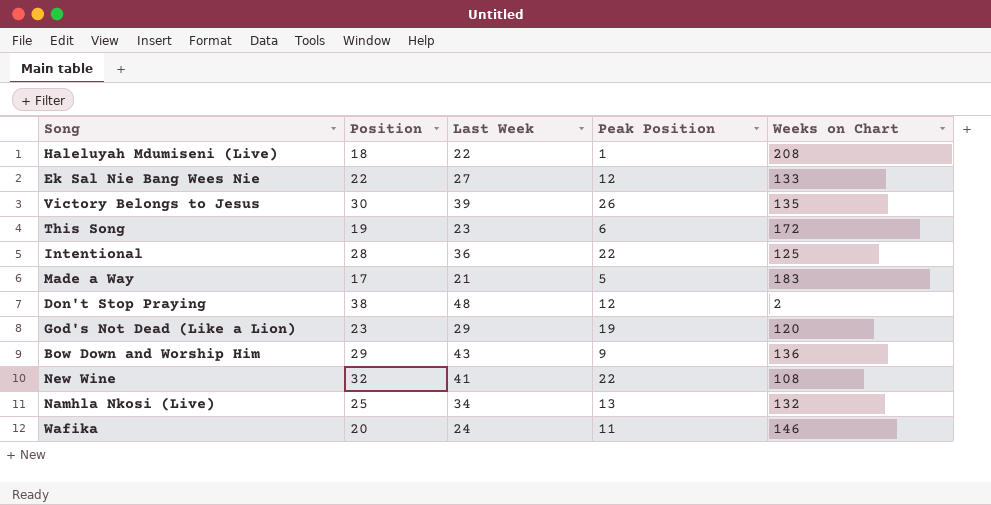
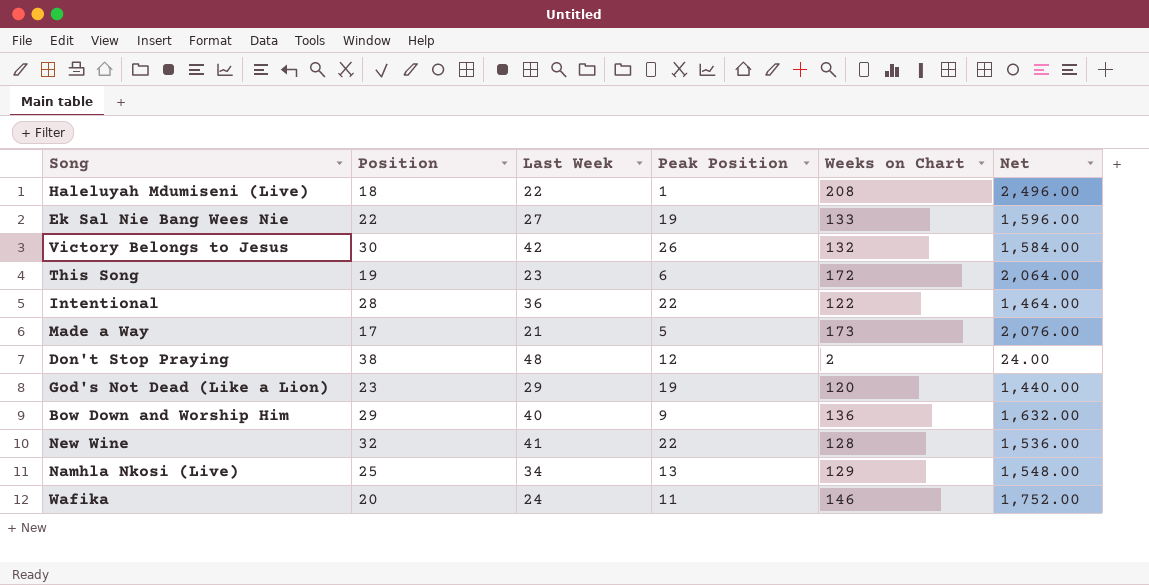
column Net | formula: none -> [Weeks on Chart] * 12
Ek Sal Nie Bang Wees Nie | Peak Position: 12 -> 19
Victory Belongs to Jesus | Last Week: 39 -> 42
Victory Belongs to Jesus | Weeks on Chart: 135 -> 132
Intentional | Weeks on Chart: 125 -> 122
Made a Way | Weeks on Chart: 183 -> 173
Bow Down and Worship Him | Last Week: 43 -> 40
New Wine | Weeks on Chart: 108 -> 128
Namhla Nkosi (Live) | Weeks on Chart: 132 -> 129

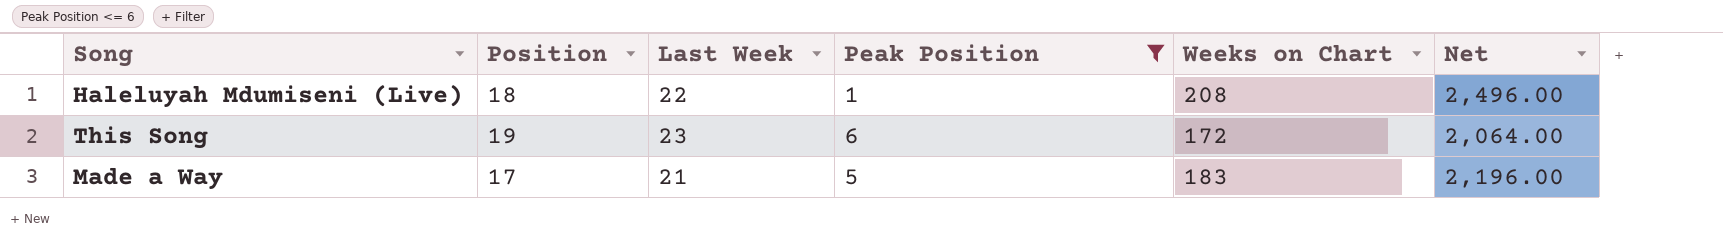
filter: none -> Peak Position <= 6
Made a Way | Weeks on Chart: 173 -> 183
Made a Way | Net: 2,076.00 -> 2,196.00

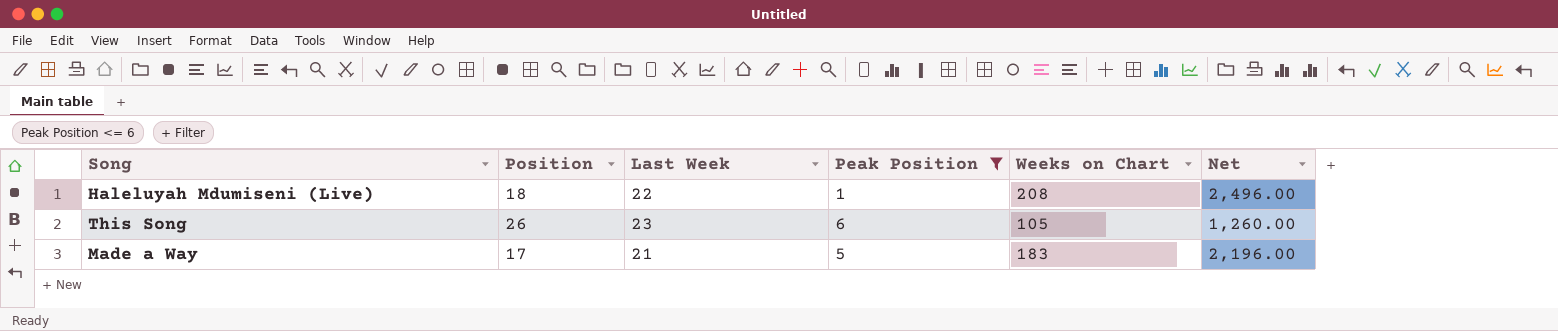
This Song | Position: 19 -> 26
This Song | Weeks on Chart: 172 -> 105
This Song | Net: 2,064.00 -> 1,260.00

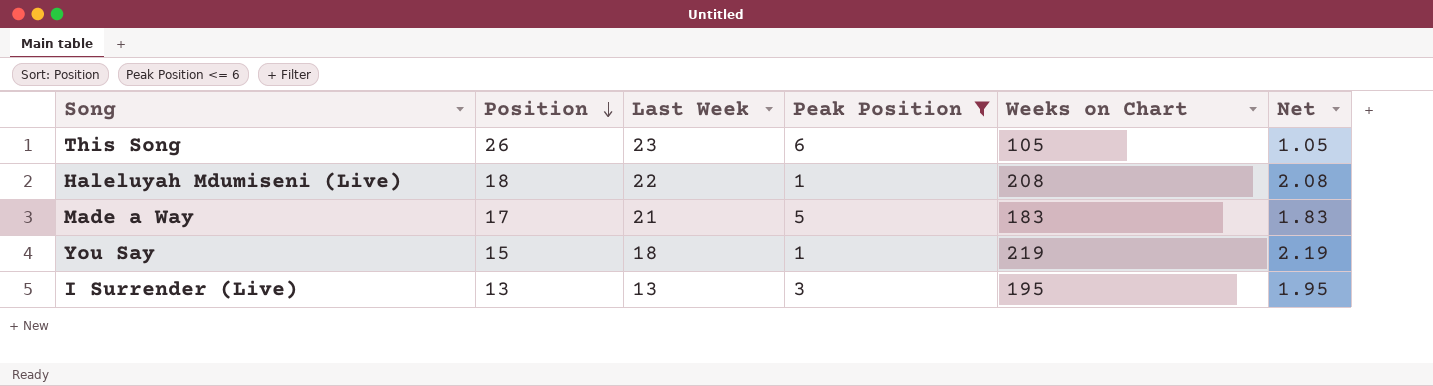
row order: none -> Position descending
column Net | formula: [Weeks on Chart] * 12 -> [Weeks on Chart] * 0.01
row You Say: none -> 15 | 18 | 1 | 219 | 2.19
row I Surrender (Live): none -> 13 | 13 | 3 | 195 | 1.95

